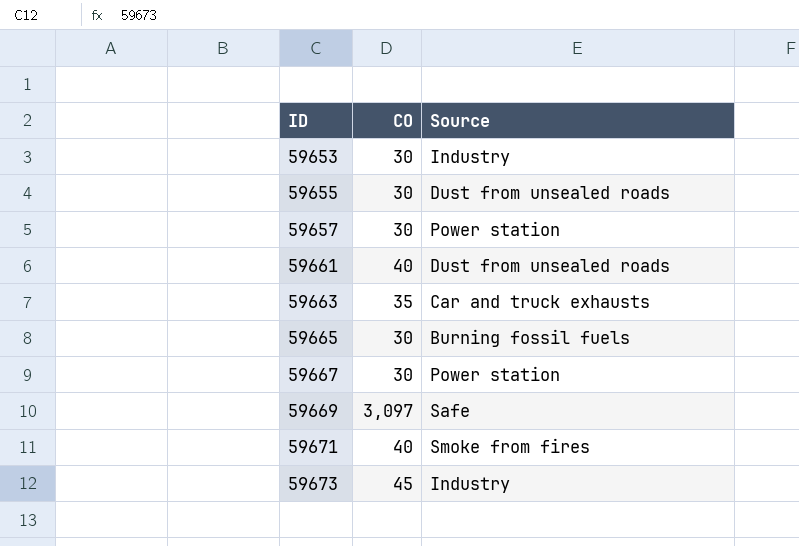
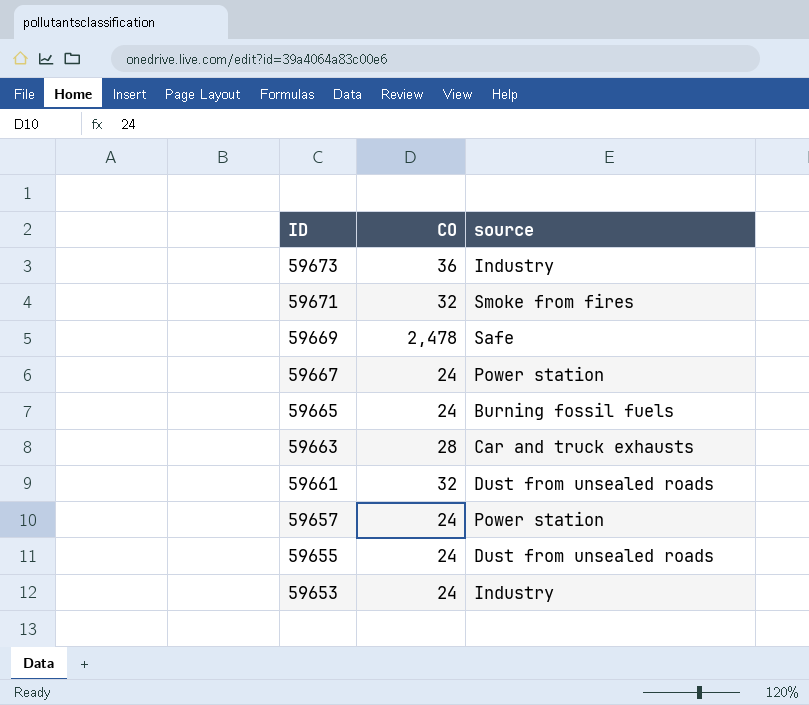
row order: ID ascending -> ID descending
column name: Source -> source
59673 | CO: 45 -> 36
59671 | CO: 40 -> 32
59669 | CO: 3,097 -> 2,478
59667 | CO: 30 -> 24
59665 | CO: 30 -> 24
59663 | CO: 35 -> 28
59661 | CO: 40 -> 32
59657 | CO: 30 -> 24
59655 | CO: 30 -> 24
59653 | CO: 30 -> 24

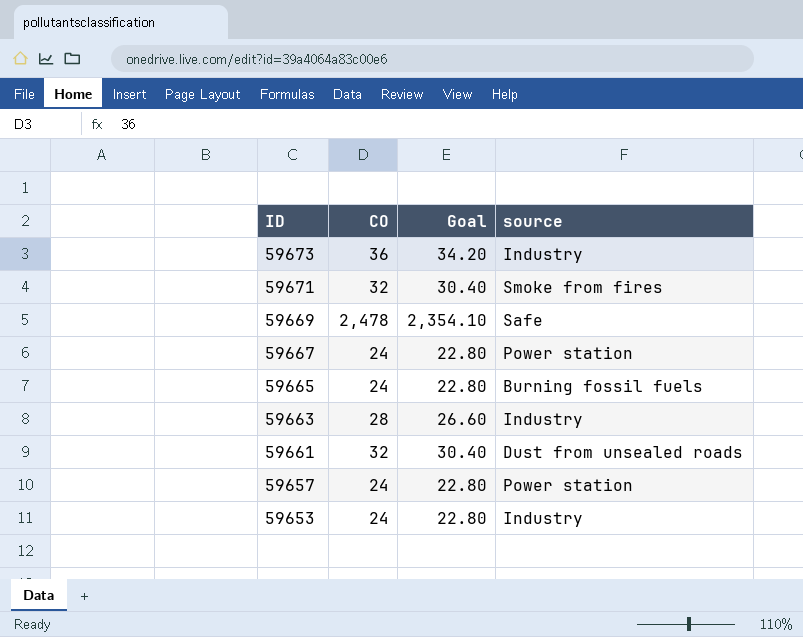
column Goal | formula: none -> [CO] * 0.95
row 59655: 24 | Dust from unsealed roads -> none
59663 | source: Car and truck exhausts -> Industry

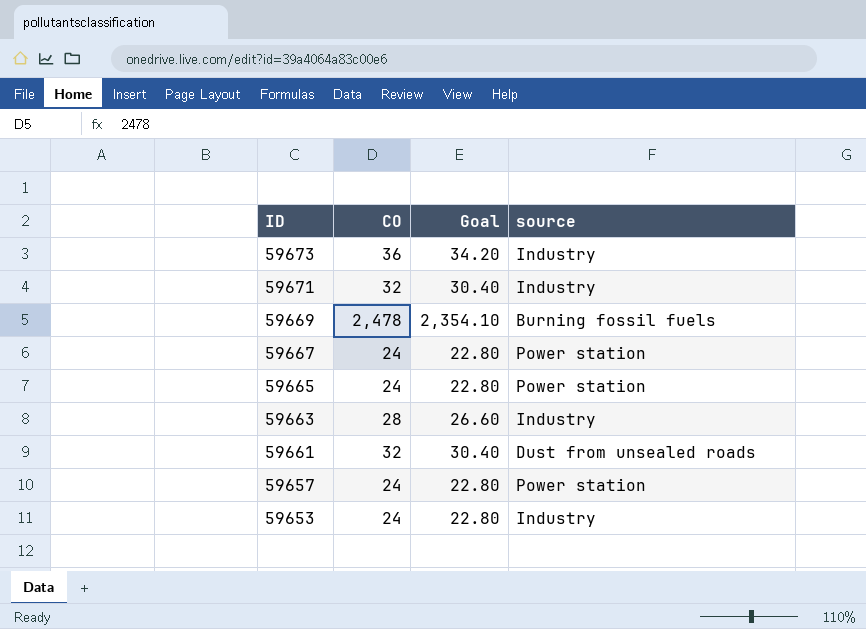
59671 | source: Smoke from fires -> Industry
59669 | source: Safe -> Burning fossil fuels
59665 | source: Burning fossil fuels -> Power station

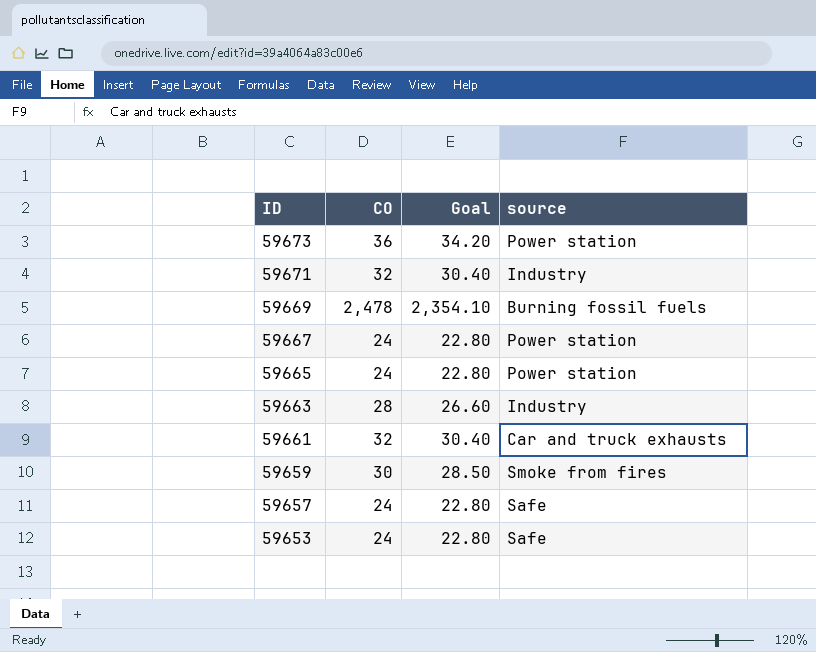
59673 | source: Industry -> Power station
59661 | source: Dust from unsealed roads -> Car and truck exhausts
row 59659: none -> 30 | 28.50 | Smoke from fires
59657 | source: Power station -> Safe
59653 | source: Industry -> Safe

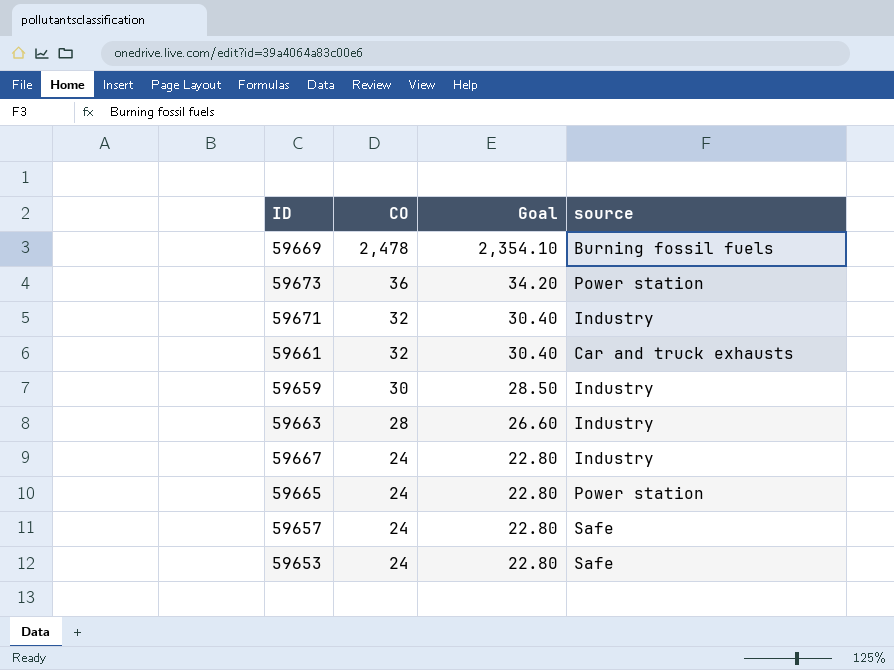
row order: ID descending -> CO descending
59659 | source: Smoke from fires -> Industry
59667 | source: Power station -> Industry

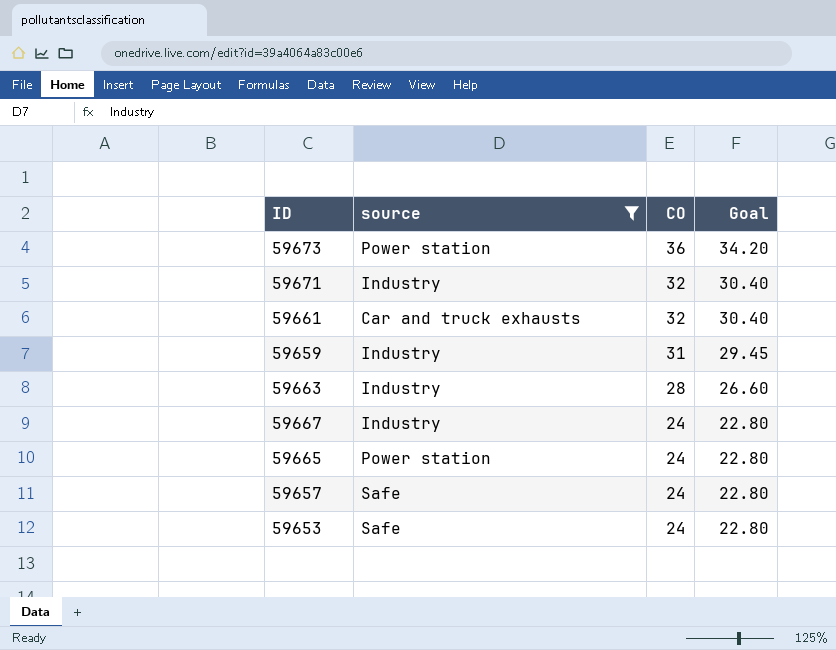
filter: none -> source != Burning fossil fuels
column source | position: 4 -> 2
59659 | CO: 30 -> 31
59659 | Goal: 28.50 -> 29.45

